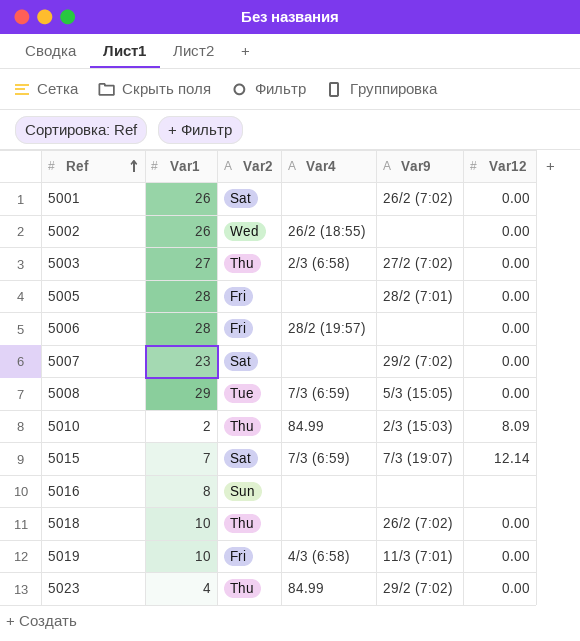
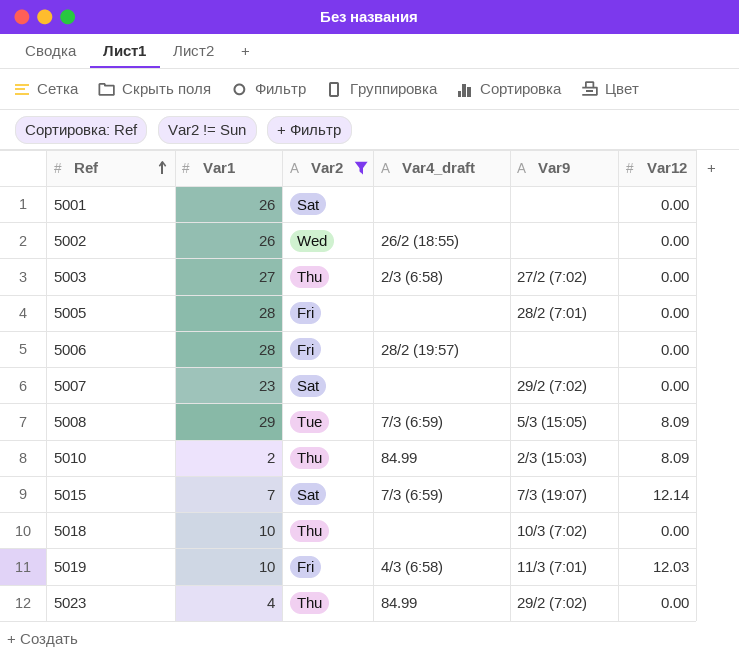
filter: none -> Var2 != Sun
column name: Var4 -> Var4_draft
5001 | Var9: 26/2 (7:02) -> none
5008 | Var12: 0.00 -> 8.09
5018 | Var9: 26/2 (7:02) -> 10/3 (7:02)
5019 | Var12: 0.00 -> 12.03

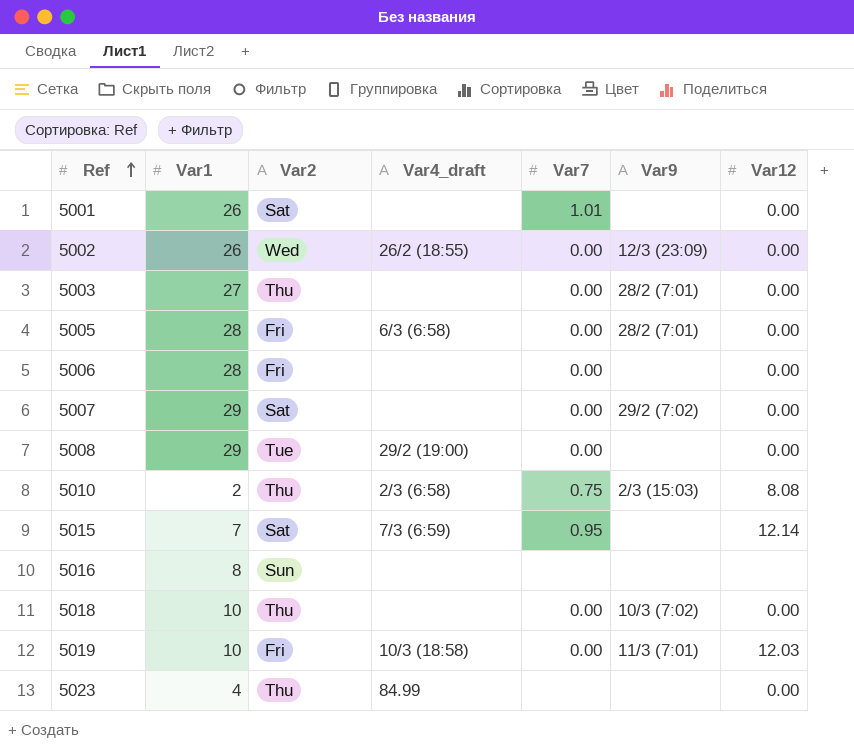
filter: Var2 != Sun -> none
column Var7 | position: none -> 5
5002 | Var9: none -> 12/3 (23:09)
5003 | Var4_draft: 2/3 (6:58) -> none
5003 | Var9: 27/2 (7:02) -> 28/2 (7:01)
5005 | Var4_draft: none -> 6/3 (6:58)
5006 | Var4_draft: 28/2 (19:57) -> none
5007 | Var1: 23 -> 29
5008 | Var4_draft: 7/3 (6:59) -> 29/2 (19:00)
5008 | Var9: 5/3 (15:05) -> none
5008 | Var12: 8.09 -> 0.00
5010 | Var4_draft: 84.99 -> 2/3 (6:58)
5010 | Var12: 8.09 -> 8.08
5015 | Var9: 7/3 (19:07) -> none
5019 | Var4_draft: 4/3 (6:58) -> 10/3 (18:58)
5023 | Var9: 29/2 (7:02) -> none

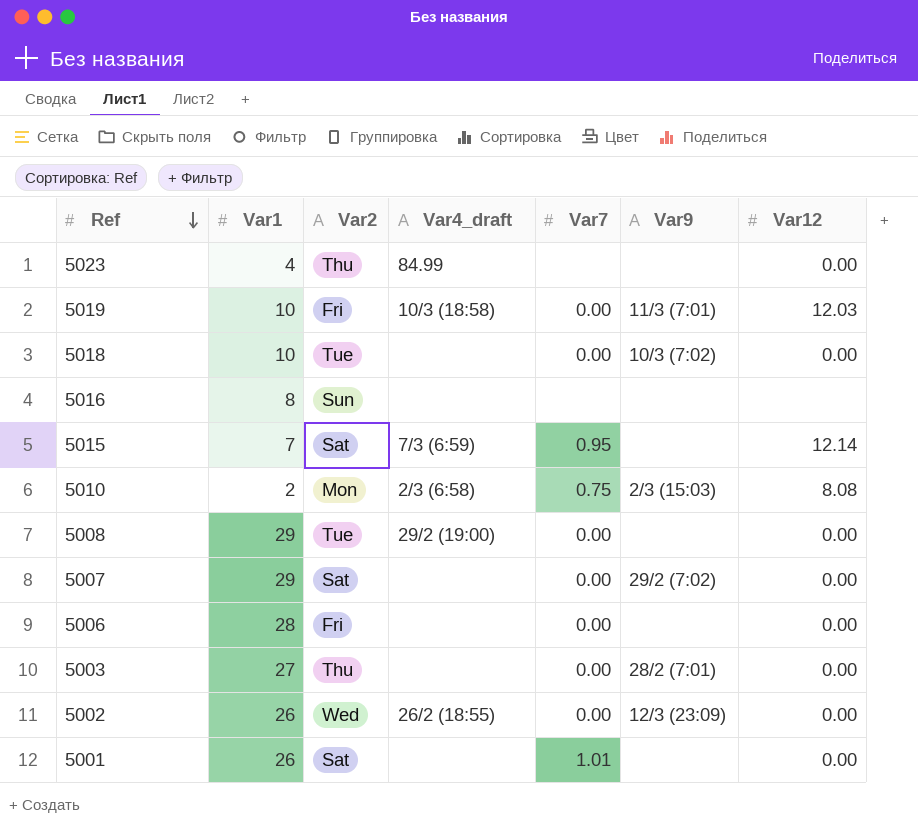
row order: Ref ascending -> Ref descending
row 5005: 28 | Fri | 6/3 (6:58) | 0.00 | 28/2 (7:01) | 0.00 -> none
5018 | Var2: Thu -> Tue
5010 | Var2: Thu -> Mon

